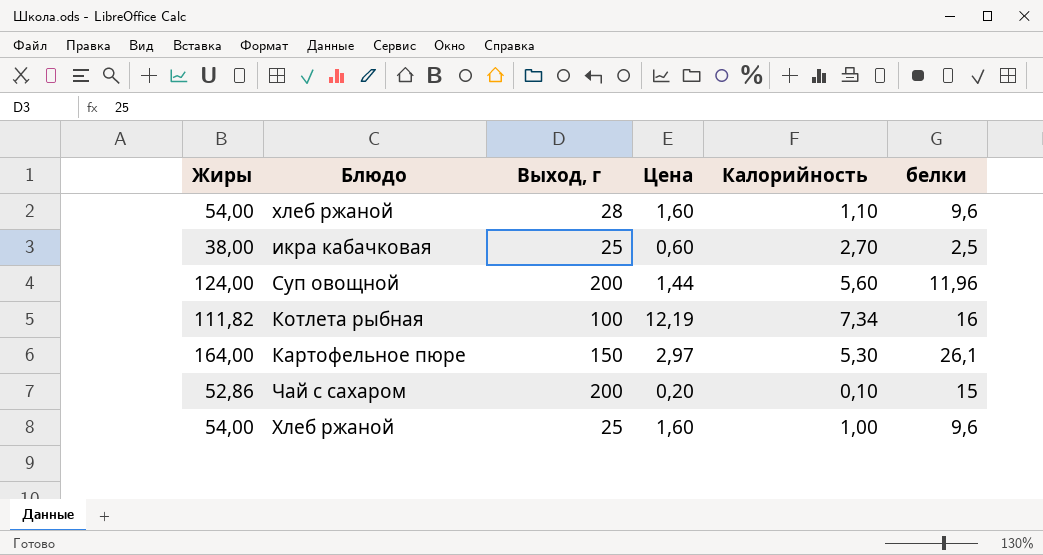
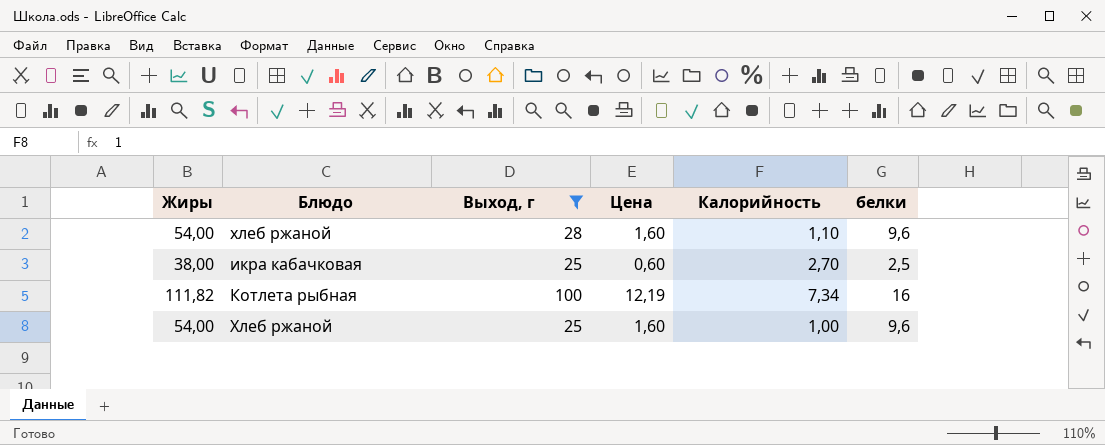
filter: none -> Выход, г <= 100

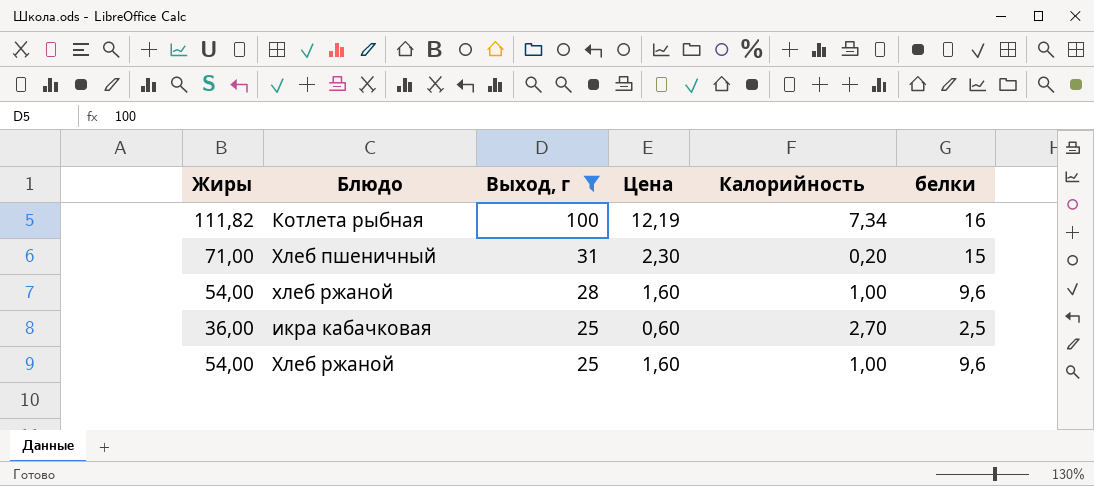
row order: none -> Выход, г descending
row Хлеб пшеничный: none -> 71,00 | 31 | 2,30 | 0,20 | 15
хлеб ржаной | Калорийность: 1,10 -> 1,00
икра кабачковая | Жиры: 38,00 -> 36,00

